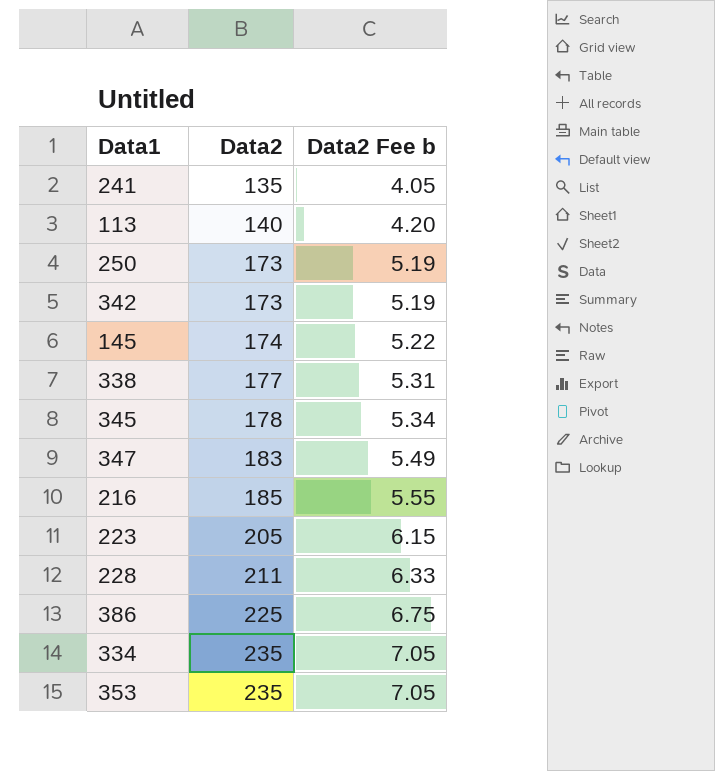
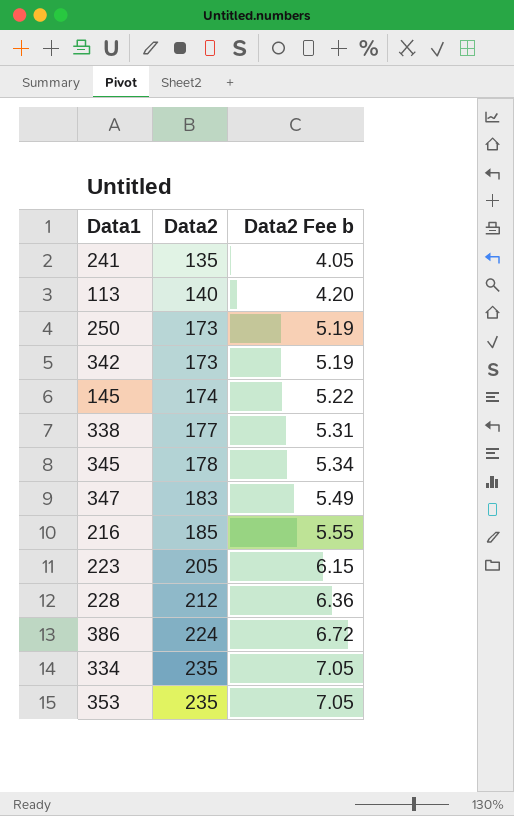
228 | Data2: 211 -> 212
228 | Data2 Fee b: 6.33 -> 6.36
386 | Data2: 225 -> 224
386 | Data2 Fee b: 6.75 -> 6.72

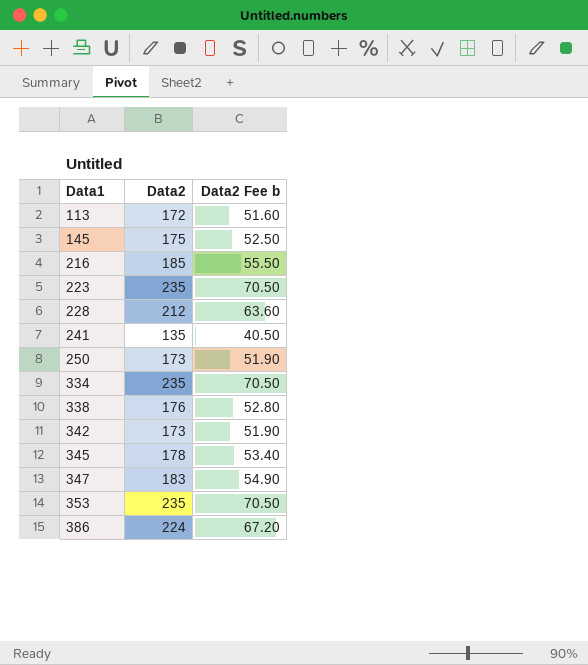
row order: Data2 ascending -> Data1 ascending
column Data2 Fee b | formula: [Data2] * 0.03 -> [Data2] * 0.3
113 | Data2: 140 -> 172
145 | Data2: 174 -> 175
223 | Data2: 205 -> 235
338 | Data2: 177 -> 176

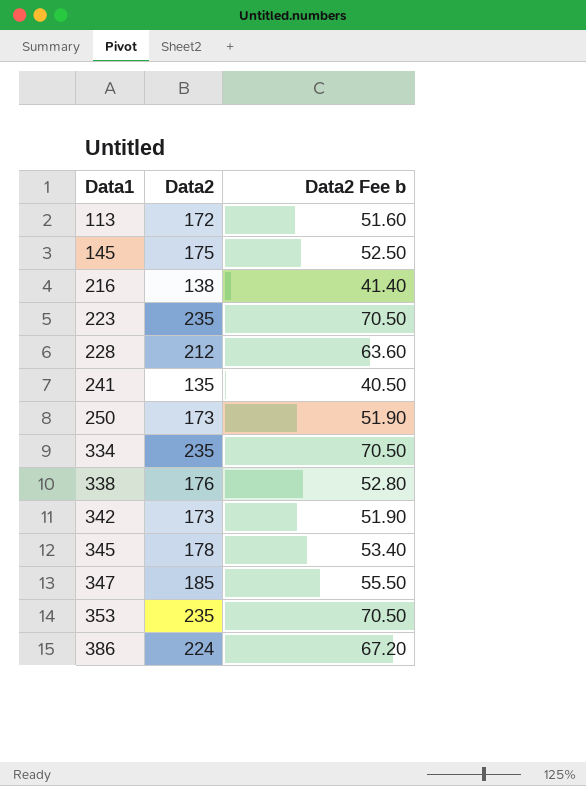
216 | Data2: 185 -> 138
216 | Data2 Fee b: 55.50 -> 41.40
347 | Data2: 183 -> 185
347 | Data2 Fee b: 54.90 -> 55.50

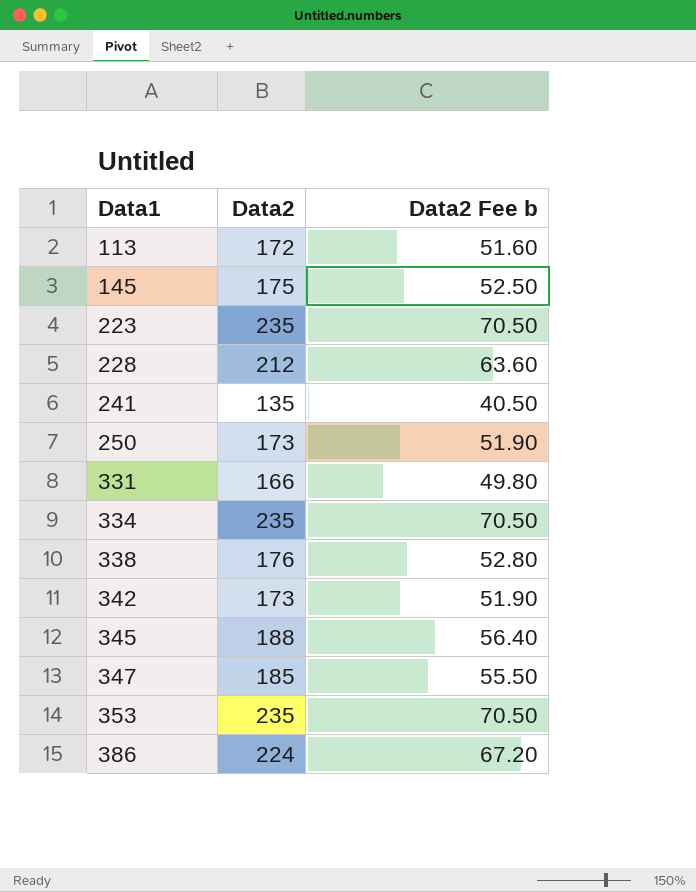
row 216: 138 | 41.40 -> none
row 331: none -> 166 | 49.80
345 | Data2: 178 -> 188
345 | Data2 Fee b: 53.40 -> 56.40

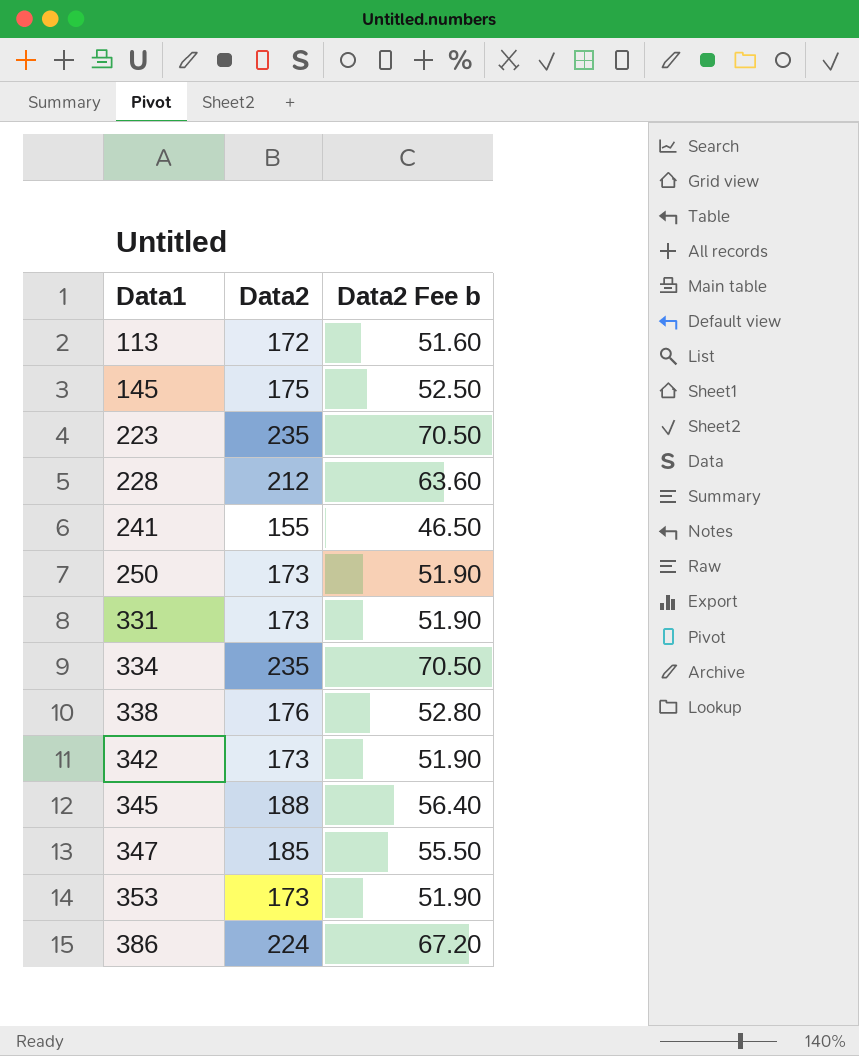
241 | Data2: 135 -> 155
241 | Data2 Fee b: 40.50 -> 46.50
331 | Data2: 166 -> 173
331 | Data2 Fee b: 49.80 -> 51.90
353 | Data2: 235 -> 173
353 | Data2 Fee b: 70.50 -> 51.90

